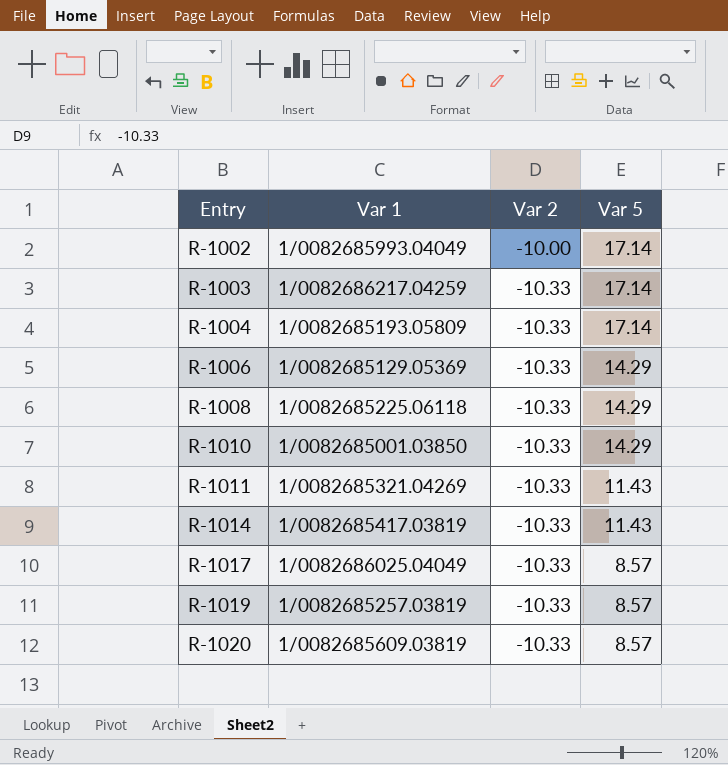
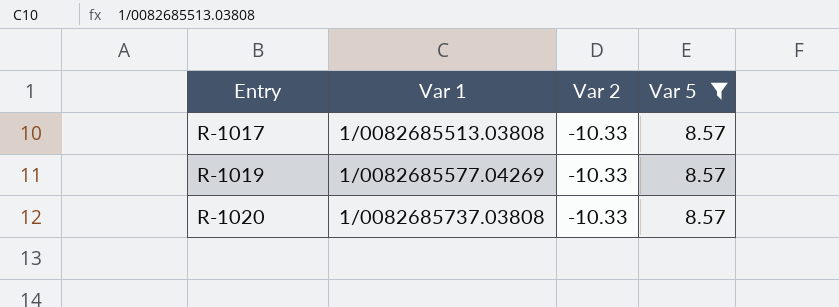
filter: none -> Var 5 = 8.57
R-1017 | Var 1: 1/0082686025.04049 -> 1/0082685513.03808
R-1019 | Var 1: 1/0082685257.03819 -> 1/0082685577.04269
R-1020 | Var 1: 1/0082685609.03819 -> 1/0082685737.03808

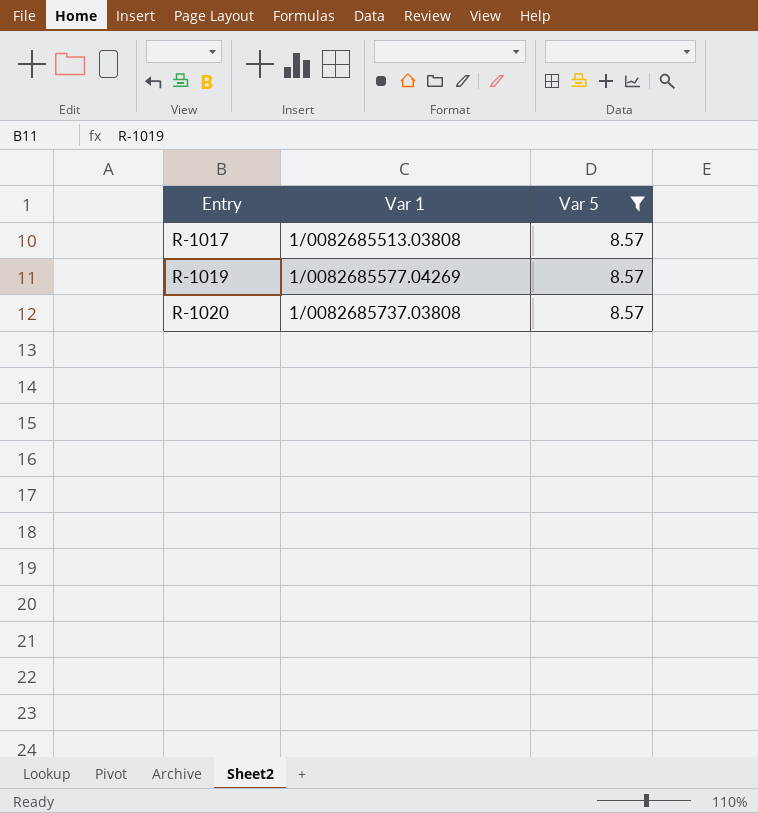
column Var 2 | position: 3 -> none

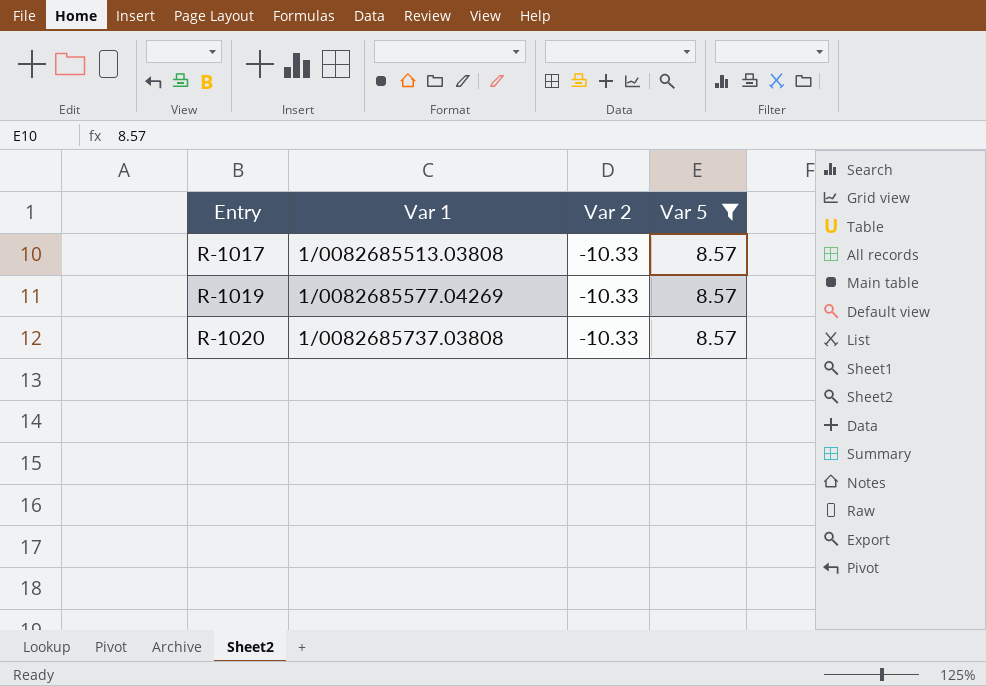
column Var 2 | position: none -> 3

